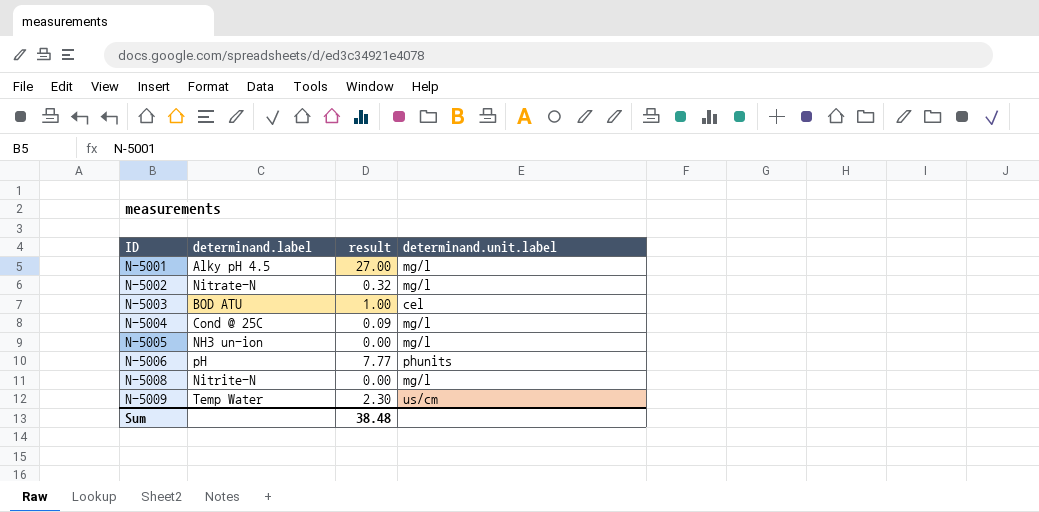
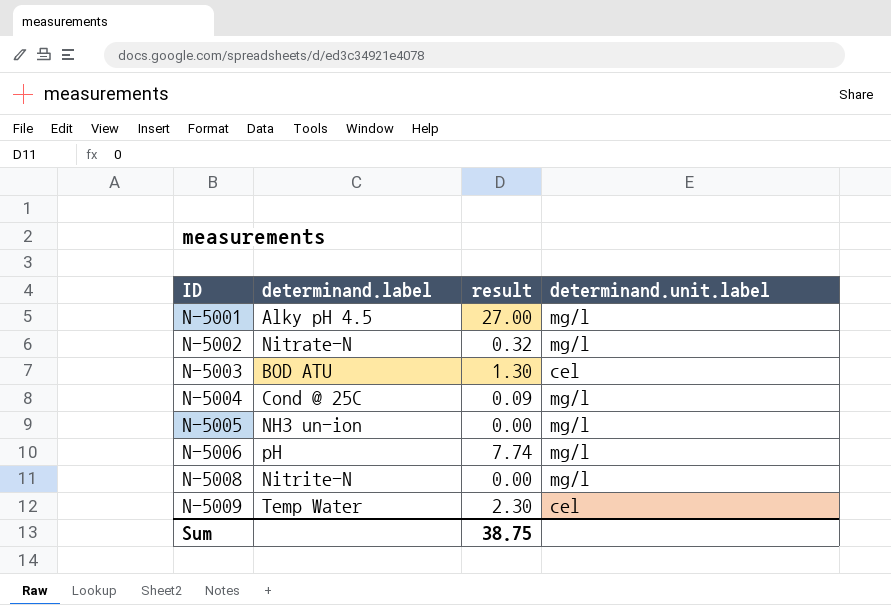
N-5003 | result: 1.00 -> 1.30
N-5006 | result: 7.77 -> 7.74
N-5006 | determinand.unit.label: phunits -> mg/l
N-5009 | determinand.unit.label: us/cm -> cel
Sum | result: 38.48 -> 38.75

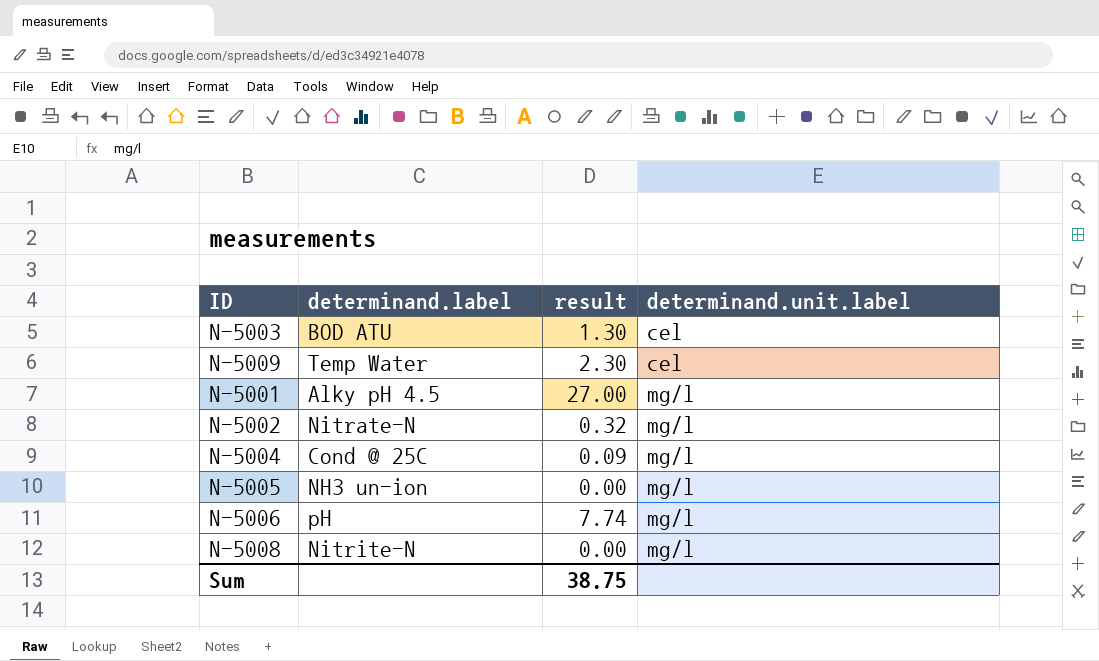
row order: ID ascending -> determinand.unit.label ascending

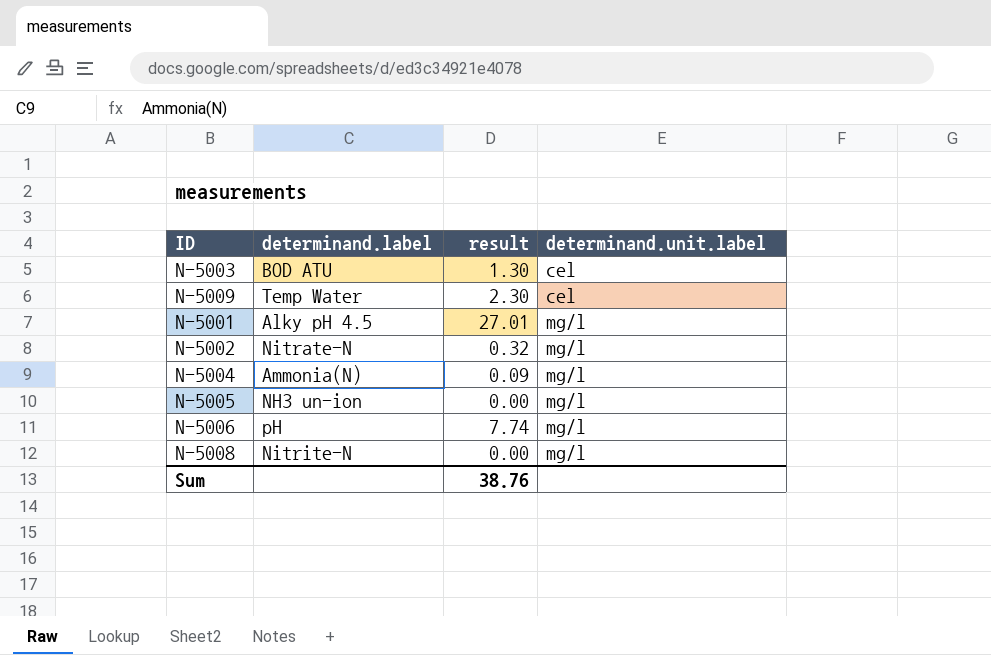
N-5001 | result: 27.00 -> 27.01
N-5004 | determinand.label: Cond @ 25C -> Ammonia(N)
Sum | result: 38.75 -> 38.76

